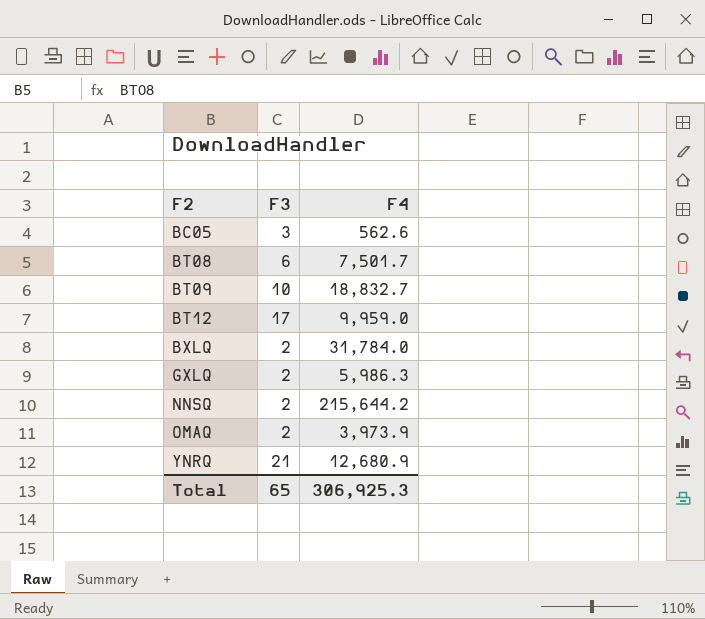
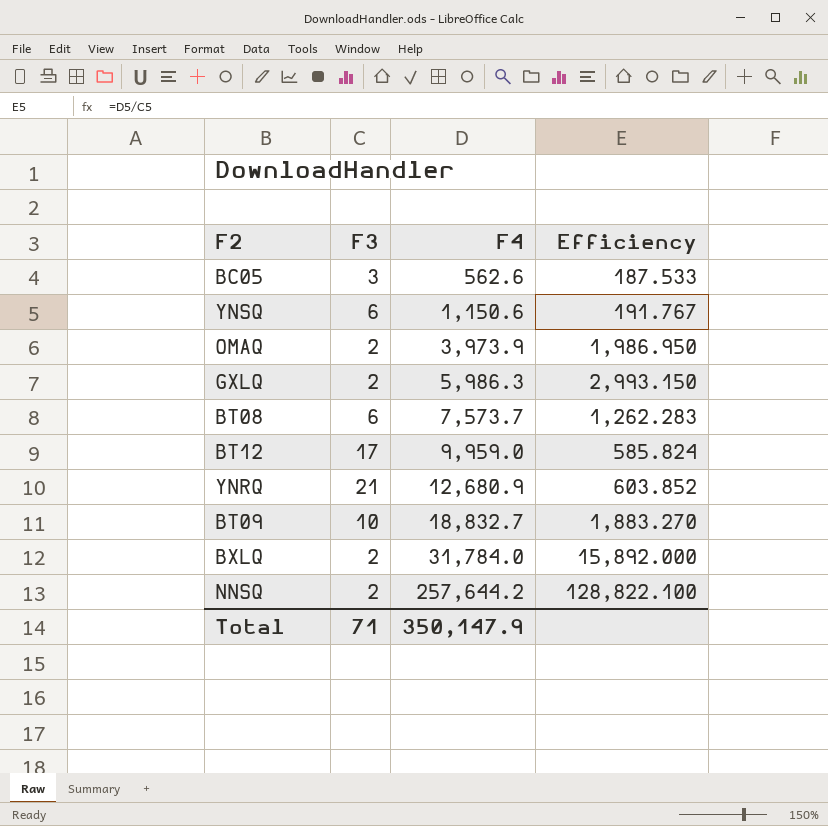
row order: F2 ascending -> F4 ascending
column Efficiency | formula: none -> [F4] / [F3]
row YNSQ: none -> 6 | 1,150.6 | 191.767
BT08 | F4: 7,501.7 -> 7,573.7
NNSQ | F4: 215,644.2 -> 257,644.2
Total | F3: 65 -> 71
Total | F4: 306,925.3 -> 350,147.9

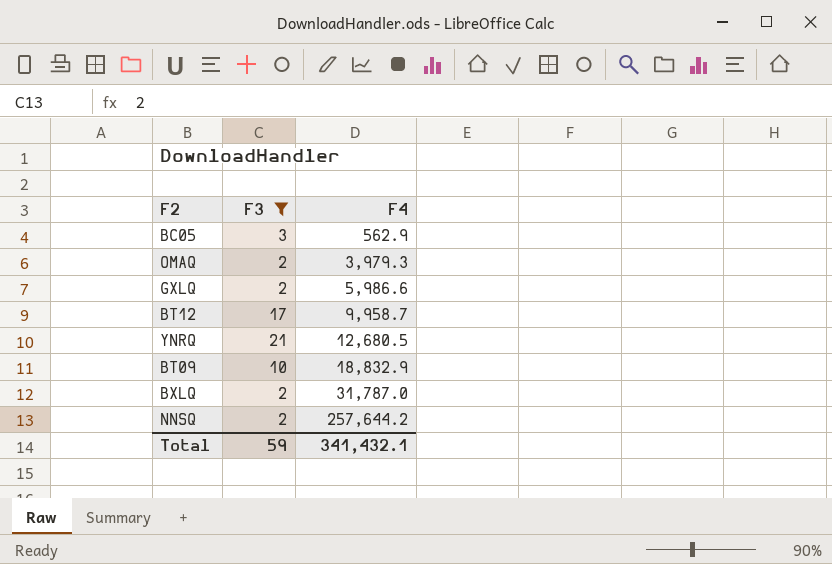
filter: none -> F3 != 6
column Efficiency | formula: [F4] / [F3] -> none
BC05 | F4: 562.6 -> 562.9
OMAQ | F4: 3,973.9 -> 3,979.3
GXLQ | F4: 5,986.3 -> 5,986.6
BT12 | F4: 9,959.0 -> 9,958.7
YNRQ | F4: 12,680.9 -> 12,680.5
BT09 | F4: 18,832.7 -> 18,832.9
BXLQ | F4: 31,784.0 -> 31,787.0
Total | F3: 71 -> 59
Total | F4: 350,147.9 -> 341,432.1

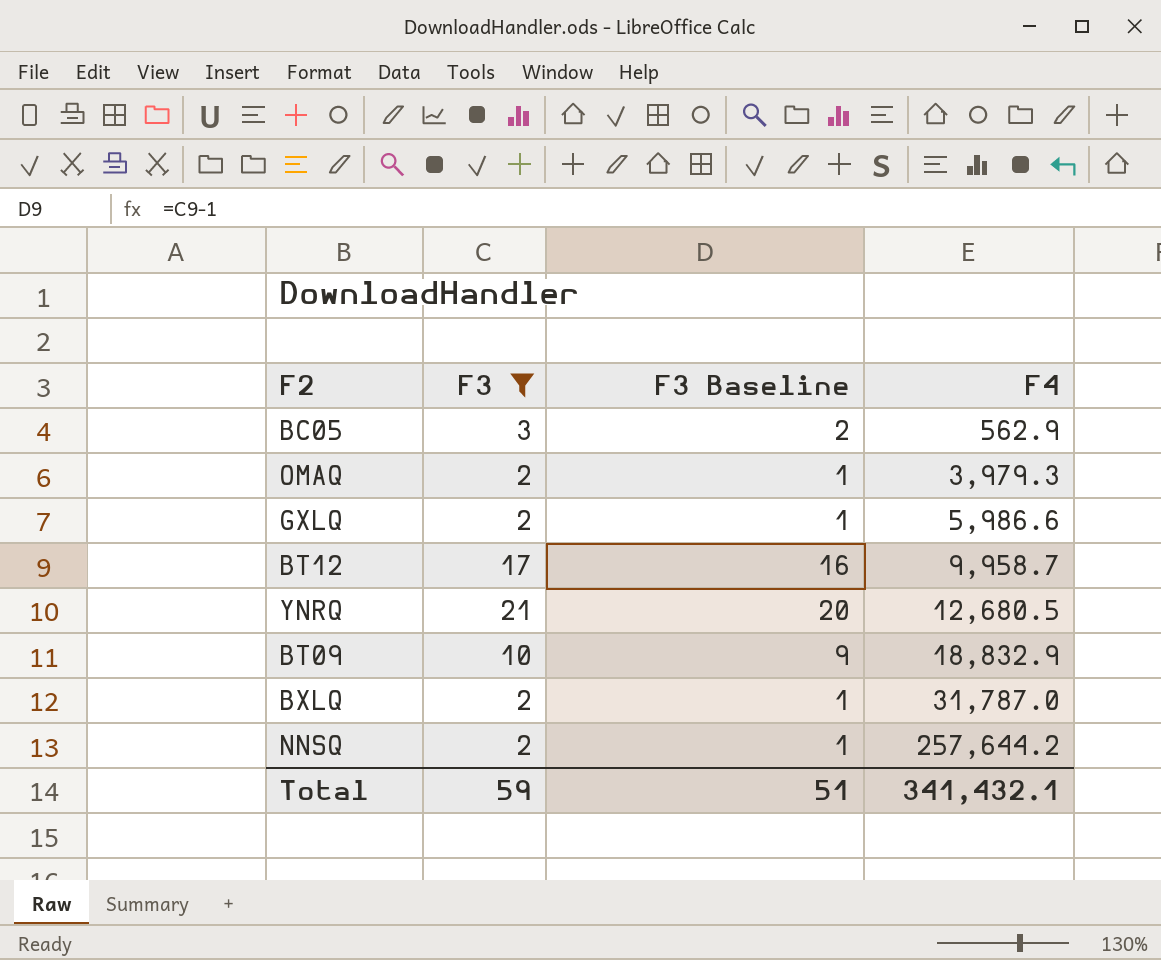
column F3 Baseline | formula: none -> [F3] - 1

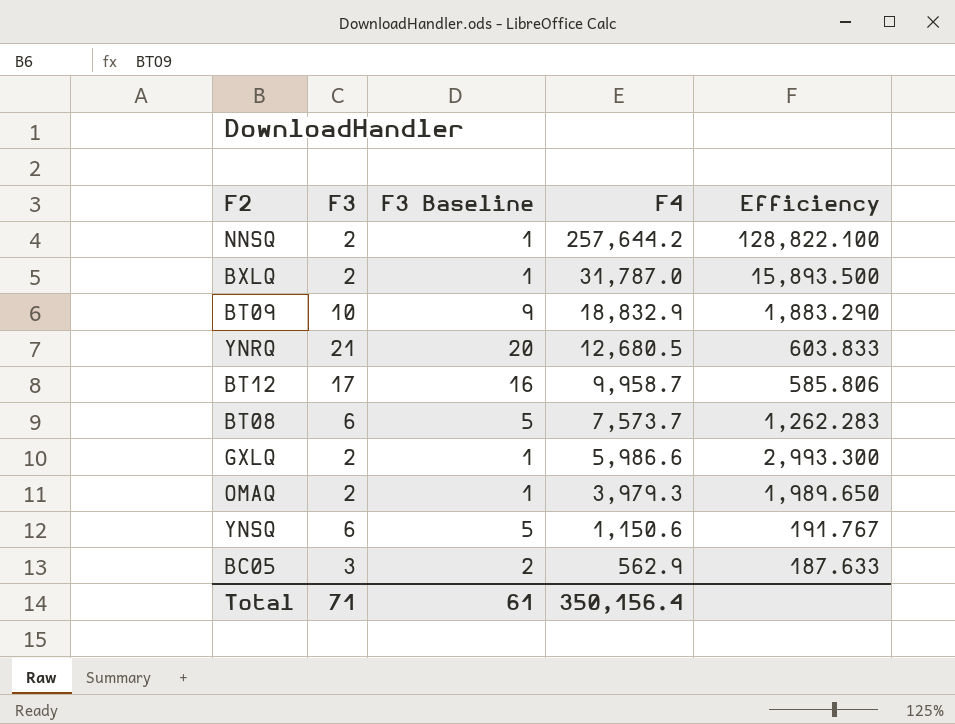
filter: F3 != 6 -> none
row order: F4 ascending -> F4 descending
column Efficiency | formula: none -> [F4] / [F3]
Total | F3: 59 -> 71
Total | F3 Baseline: 51 -> 61
Total | F4: 341,432.1 -> 350,156.4

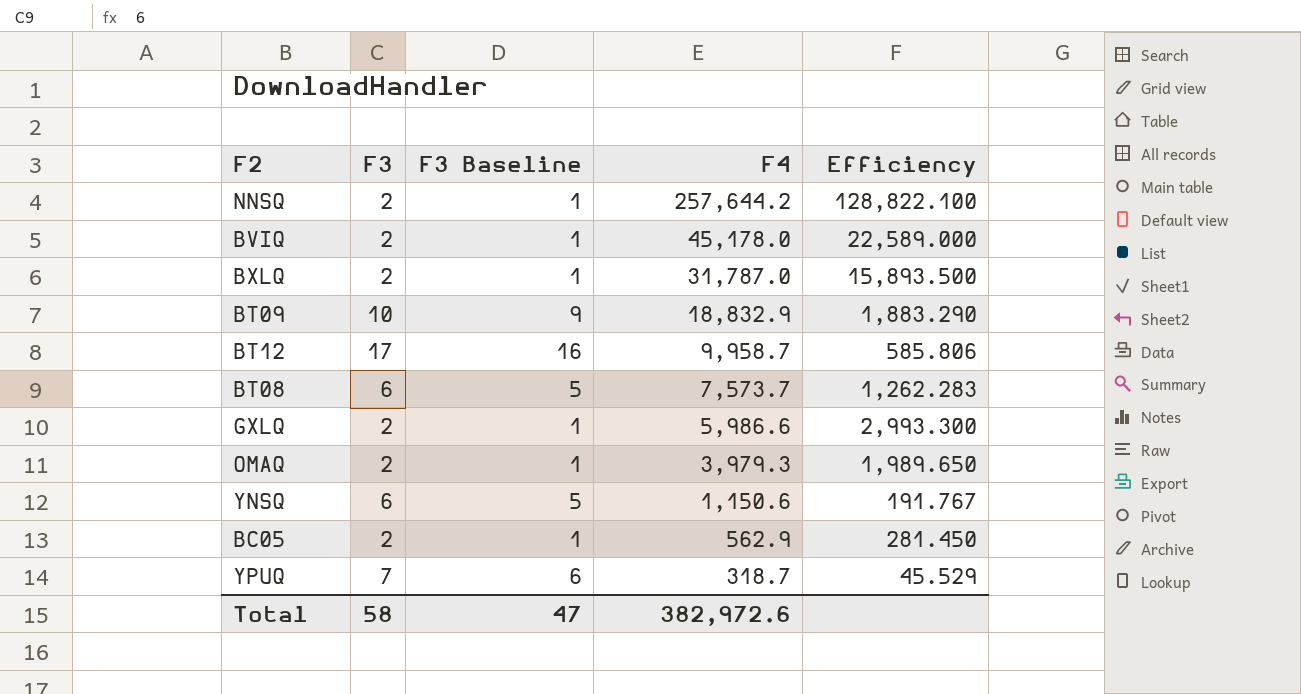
row YNRQ: 21 | 20 | 12,680.5 | 603.833 -> none
row BVIQ: none -> 2 | 1 | 45,178.0 | 22,589.000
BC05 | F3: 3 -> 2
BC05 | F3 Baseline: 2 -> 1
BC05 | Efficiency: 187.633 -> 281.450
row YPUQ: none -> 7 | 6 | 318.7 | 45.529
Total | F3: 71 -> 58
Total | F3 Baseline: 61 -> 47
Total | F4: 350,156.4 -> 382,972.6

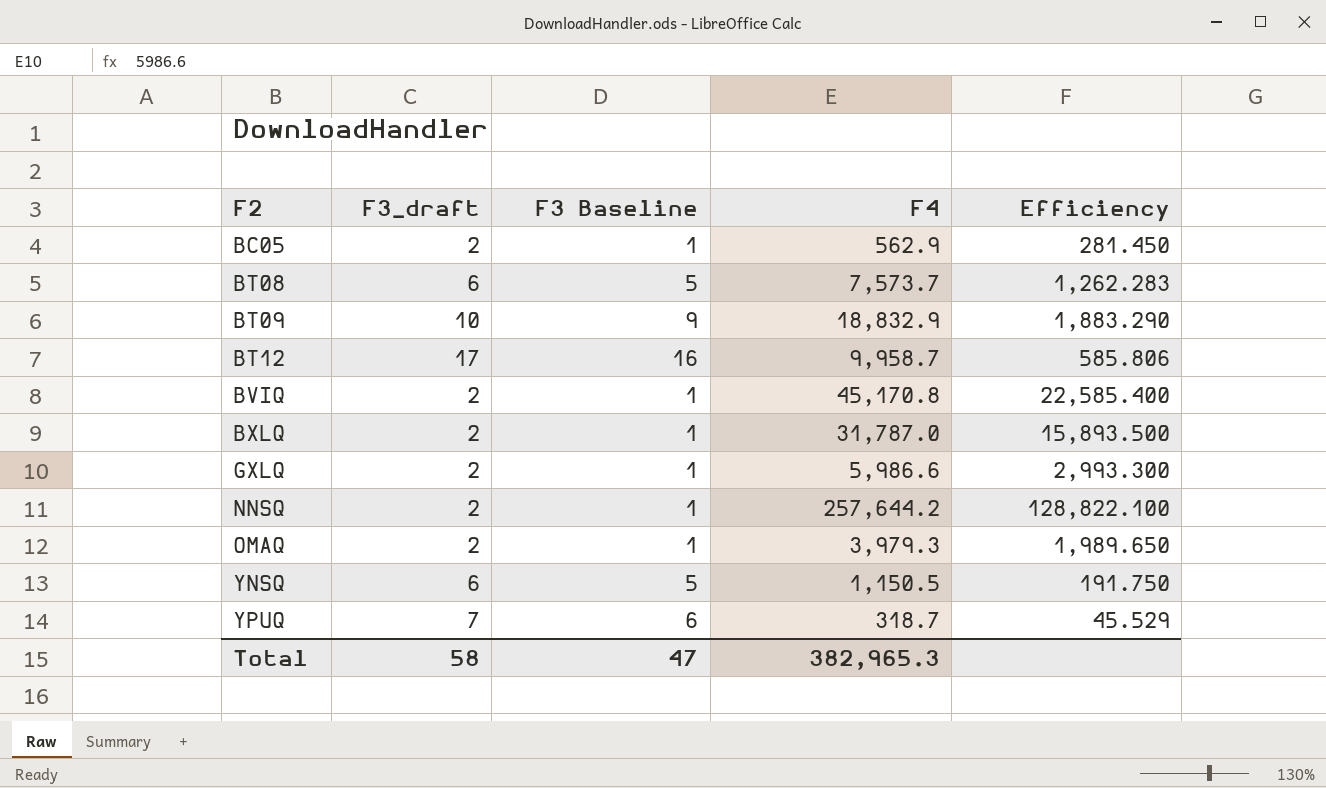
row order: F4 descending -> F2 ascending
column name: F3 -> F3_draft
BVIQ | F4: 45,178.0 -> 45,170.8
BVIQ | Efficiency: 22,589.000 -> 22,585.400
YNSQ | F4: 1,150.6 -> 1,150.5
YNSQ | Efficiency: 191.767 -> 191.750
Total | F4: 382,972.6 -> 382,965.3

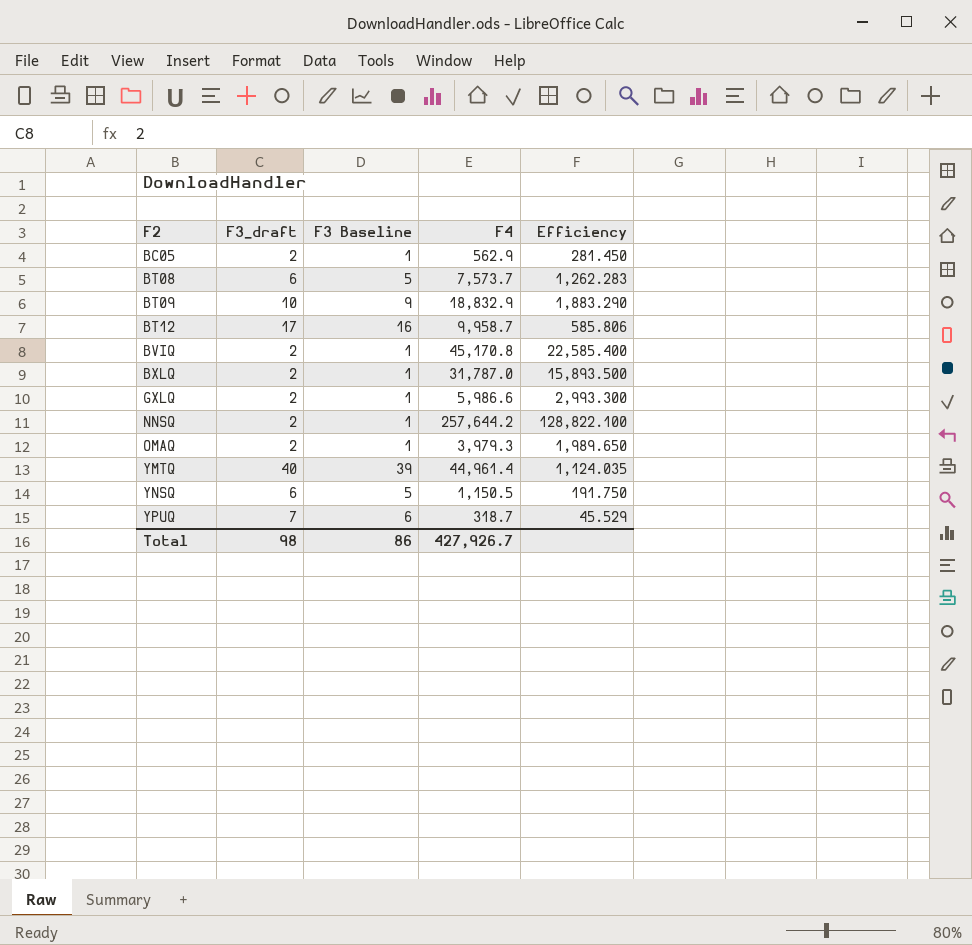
row YMTQ: none -> 40 | 39 | 44,961.4 | 1,124.035
Total | F3_draft: 58 -> 98
Total | F3 Baseline: 47 -> 86
Total | F4: 382,965.3 -> 427,926.7

